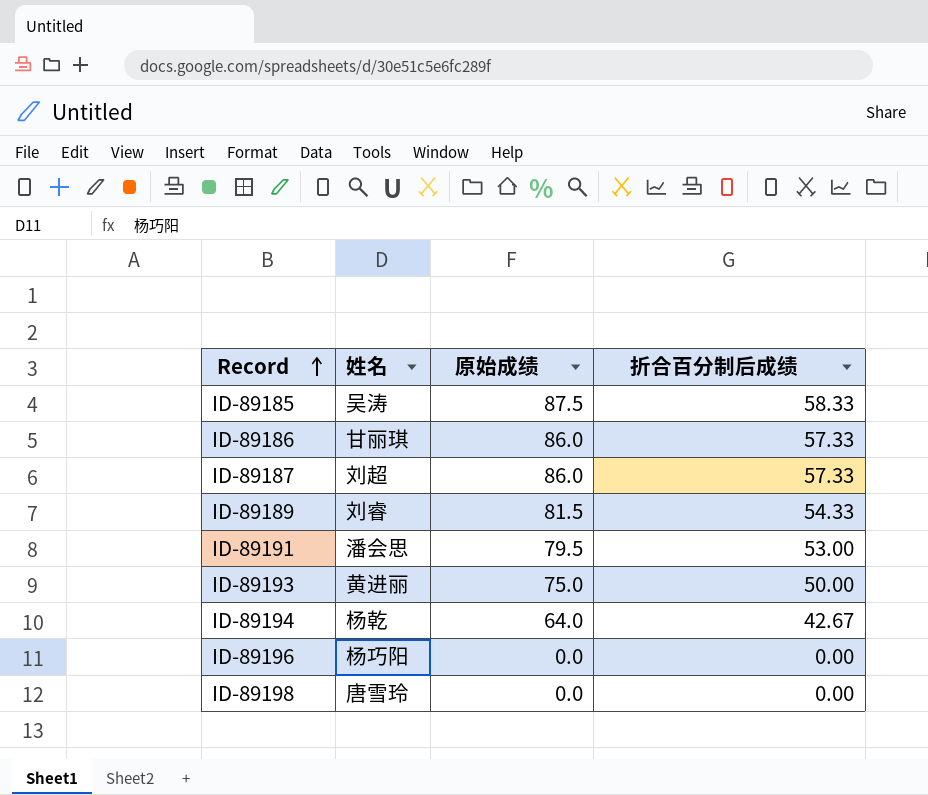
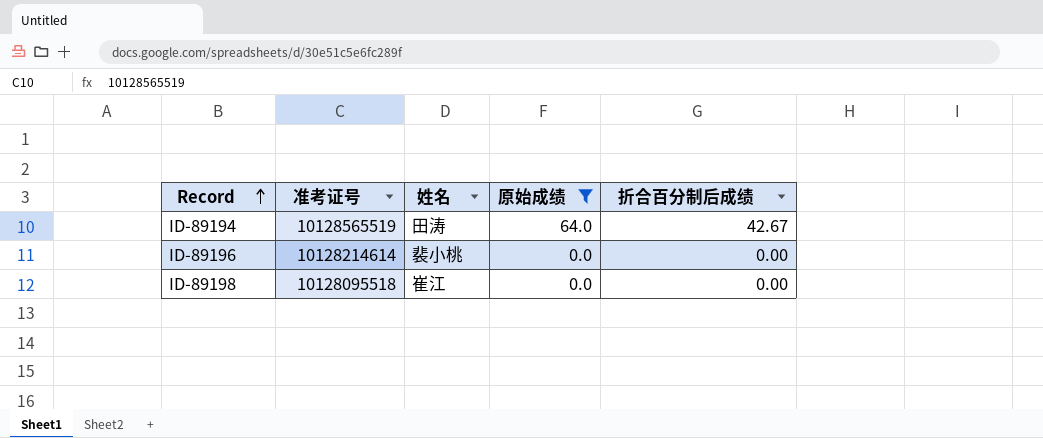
filter: none -> 原始成绩 <= 64.0
column 准考证号 | position: none -> 2
ID-89194 | 姓名: 杨乾 -> 田涛
ID-89196 | 姓名: 杨巧阳 -> 裴小桃
ID-89198 | 姓名: 唐雪玲 -> 崔江

